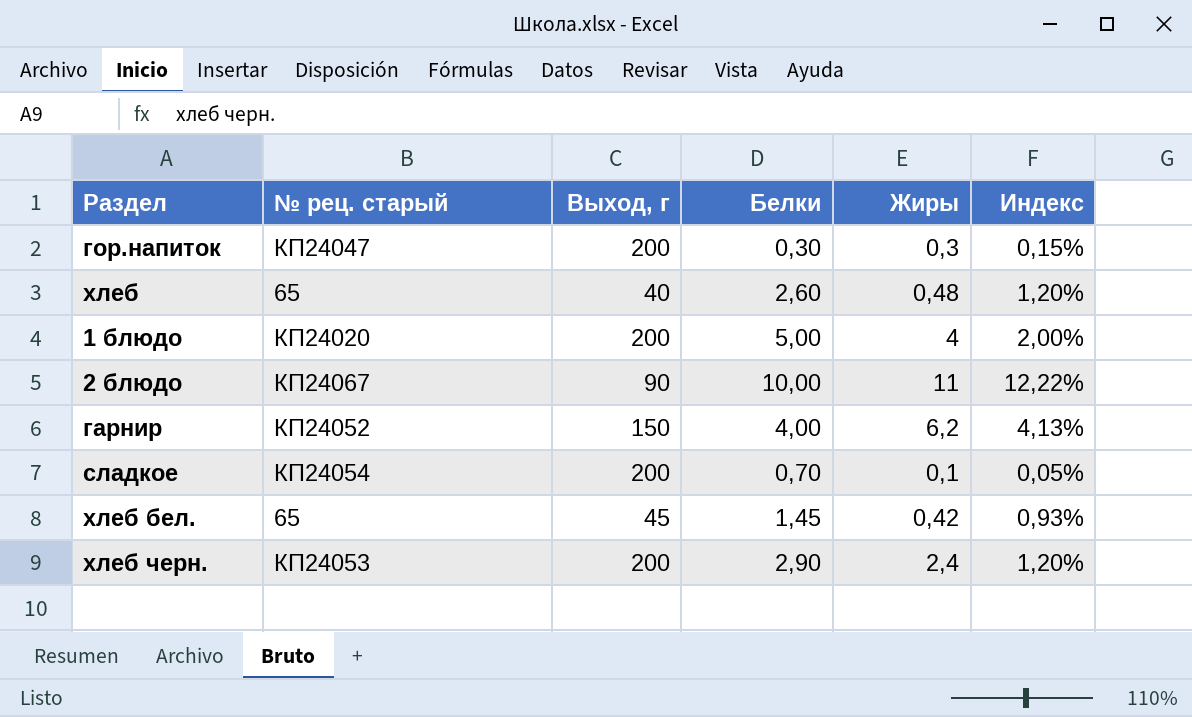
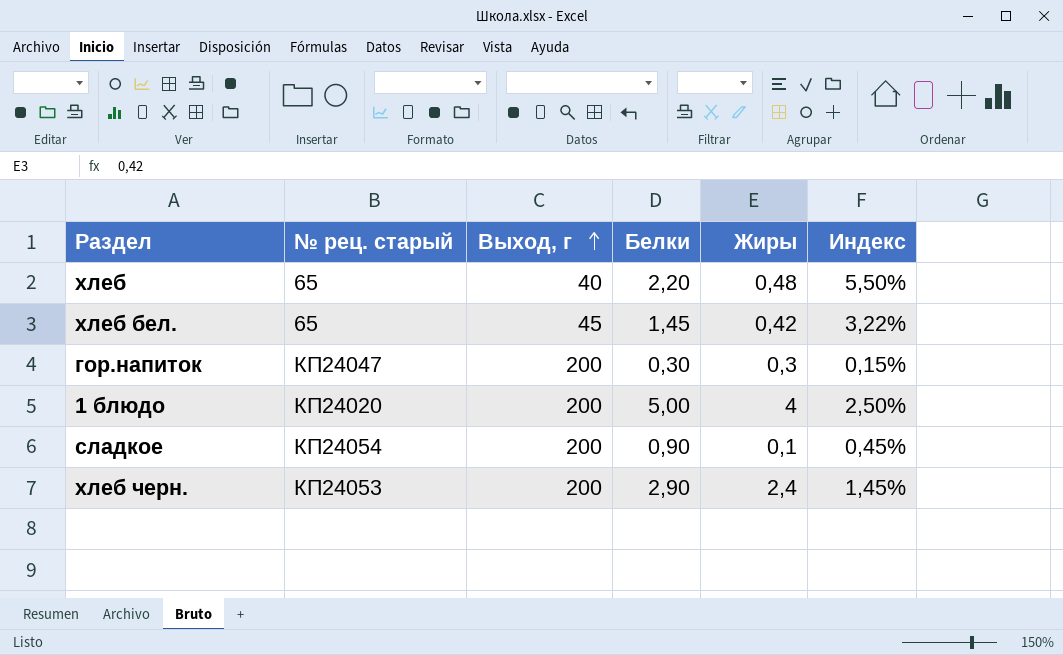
row order: none -> Выход, г ascending
column Индекс | formula: [Жиры] / [Выход, г] -> [Белки] / [Выход, г]
row 2 блюдо: КП24067 | 90 | 10,00 | 11 | 12,22% -> none
row гарнир: КП24052 | 150 | 4,00 | 6,2 | 4,13% -> none
хлеб | Белки: 2,60 -> 2,20
сладкое | Белки: 0,70 -> 0,90

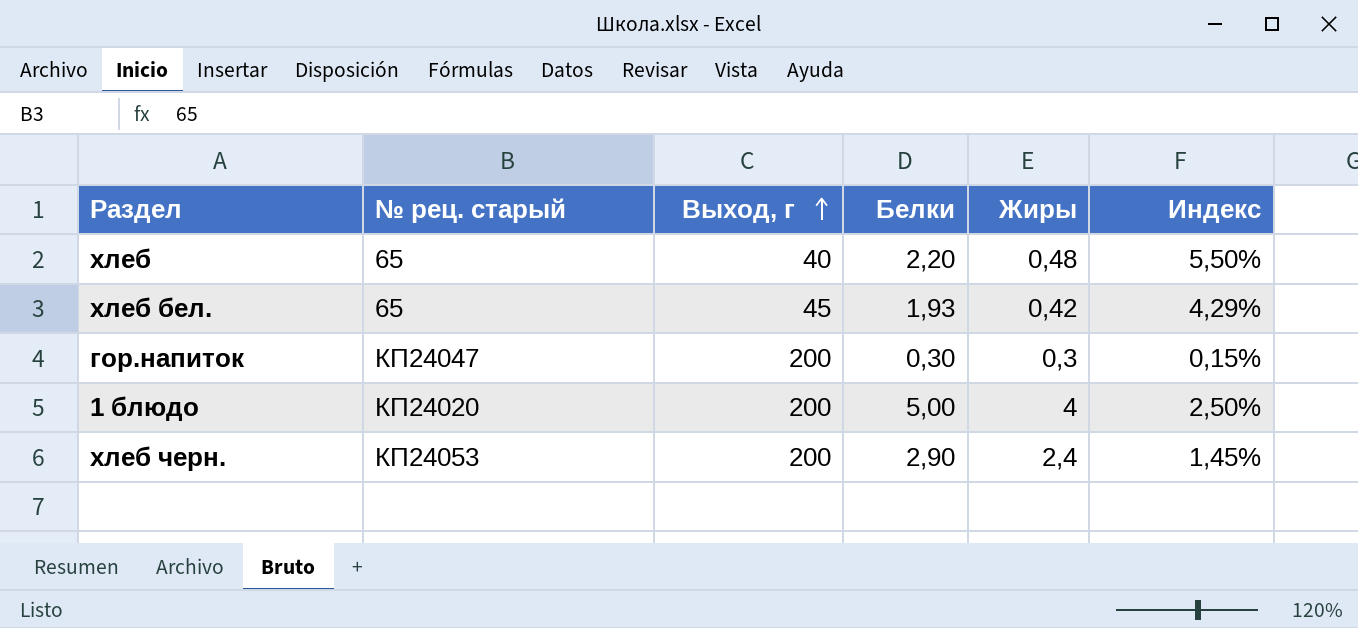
row сладкое: КП24054 | 200 | 0,90 | 0,1 | 0,45% -> none
хлеб бел. | Белки: 1,45 -> 1,93
хлеб бел. | Индекс: 3,22% -> 4,29%

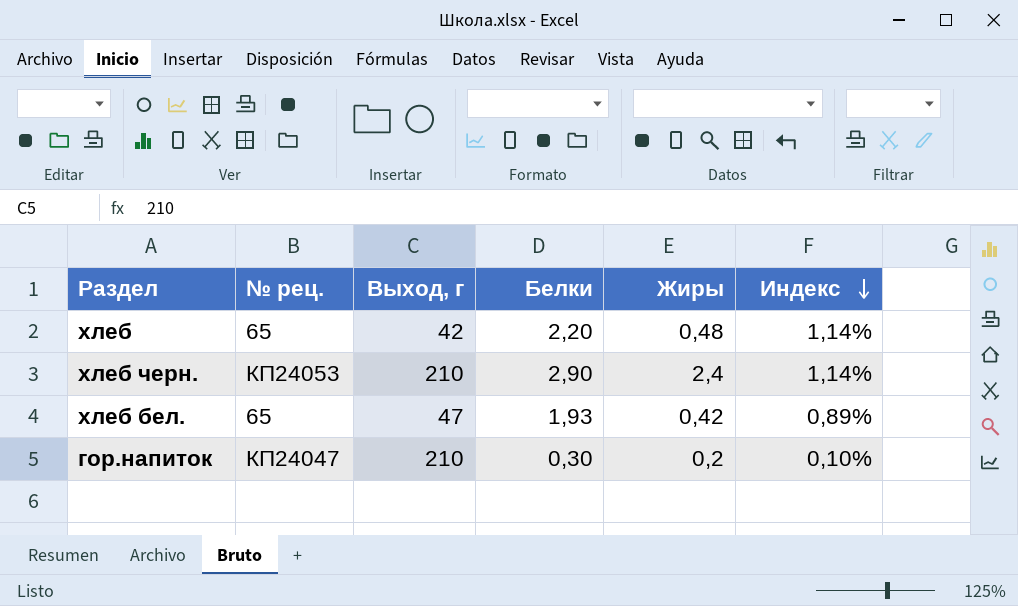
row order: Выход, г ascending -> Индекс descending
column name: № рец. старый -> № рец.
column Индекс | formula: [Белки] / [Выход, г] -> [Жиры] / [Выход, г]
row 1 блюдо: КП24020 | 200 | 5,00 | 4 | 2,50% -> none
хлеб | Выход, г: 40 -> 42
хлеб черн. | Выход, г: 200 -> 210
хлеб бел. | Выход, г: 45 -> 47
гор.напиток | Выход, г: 200 -> 210
гор.напиток | Жиры: 0,3 -> 0,2

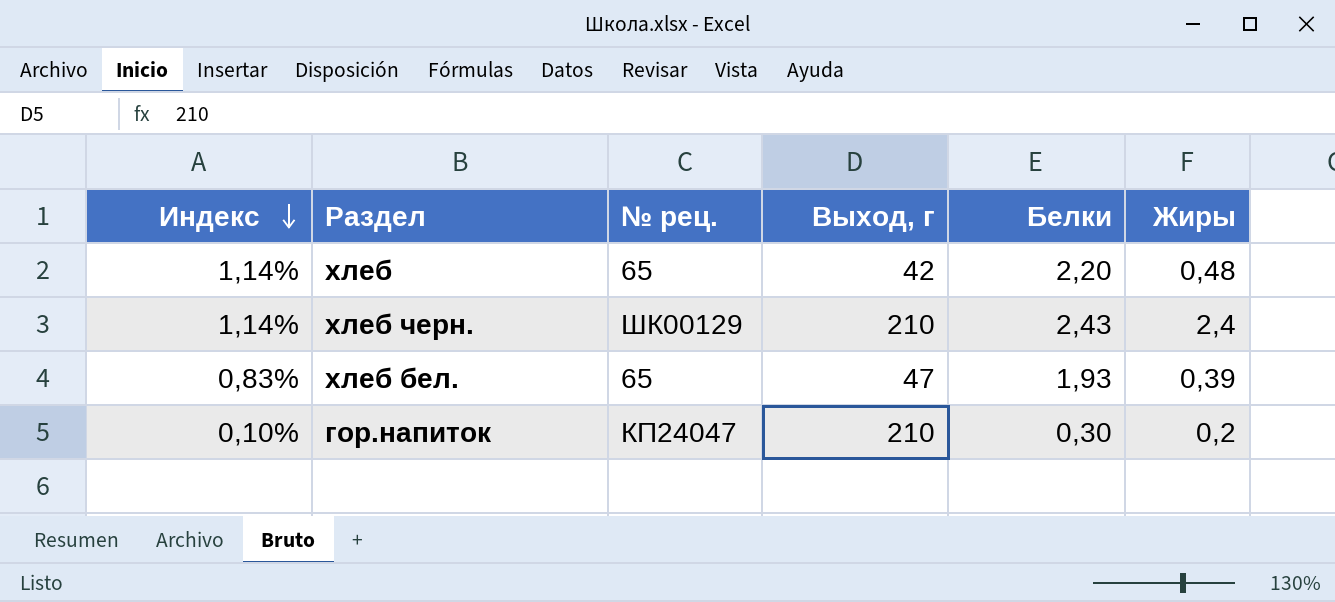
column Индекс | position: 6 -> 1
хлеб черн. | № рец.: КП24053 -> ШК00129
хлеб черн. | Белки: 2,90 -> 2,43
хлеб бел. | Индекс: 0,89% -> 0,83%
хлеб бел. | Жиры: 0,42 -> 0,39

